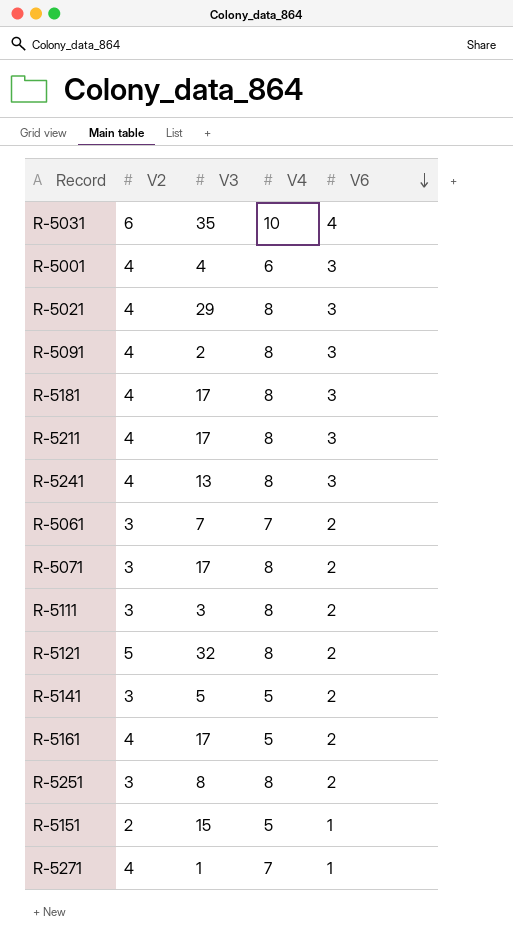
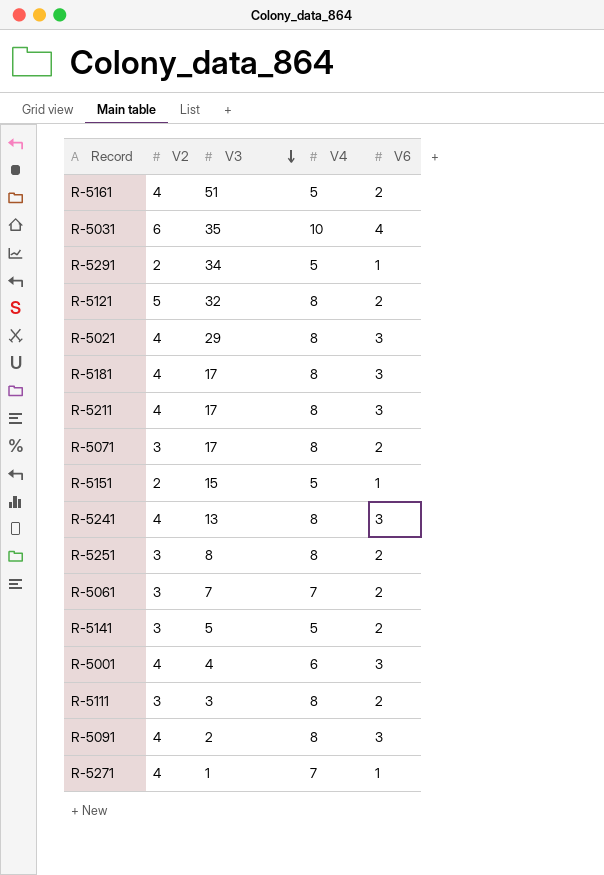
row order: V6 descending -> V3 descending
R-5161 | V3: 17 -> 51
row R-5291: none -> 2 | 34 | 5 | 1

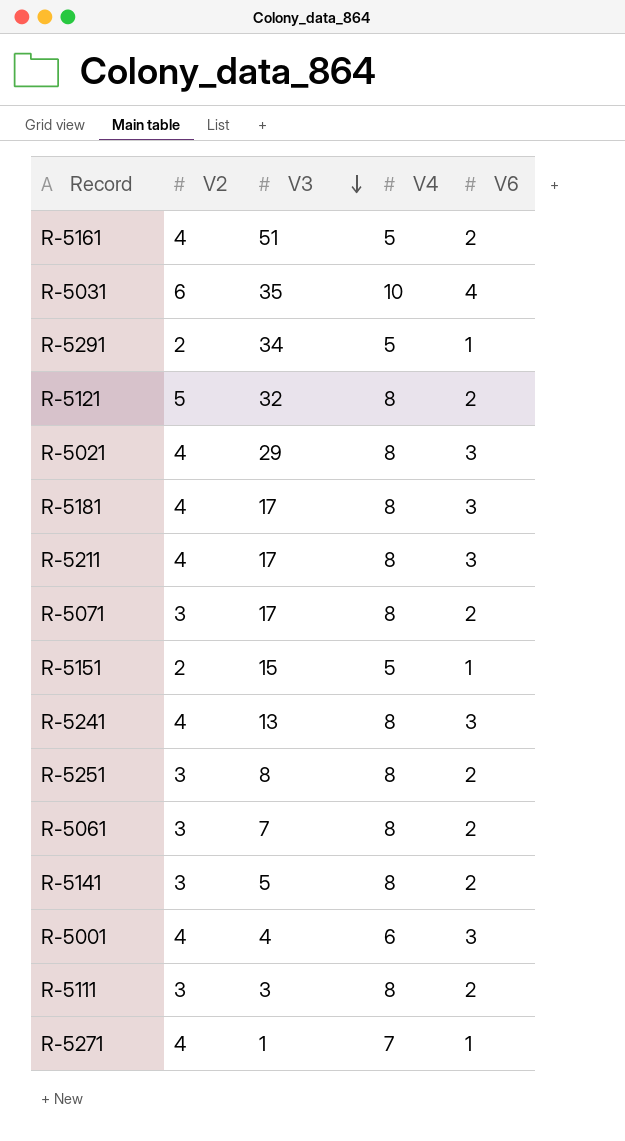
row R-5091: 4 | 2 | 8 | 3 -> none
R-5061 | V4: 7 -> 8
R-5141 | V4: 5 -> 8

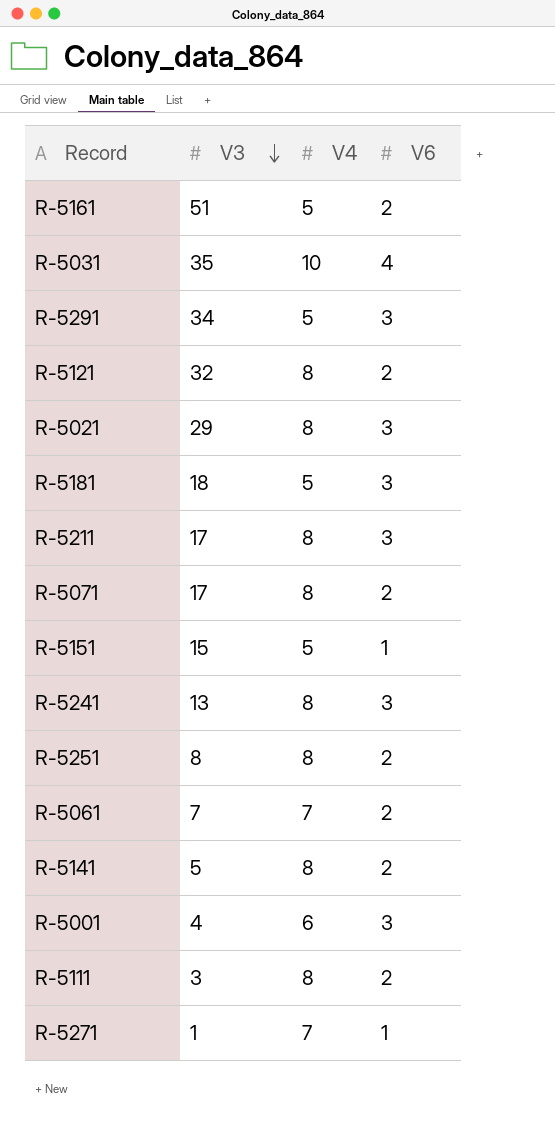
column V2 | position: 2 -> none
R-5291 | V6: 1 -> 3
R-5181 | V3: 17 -> 18
R-5181 | V4: 8 -> 5
R-5061 | V4: 8 -> 7

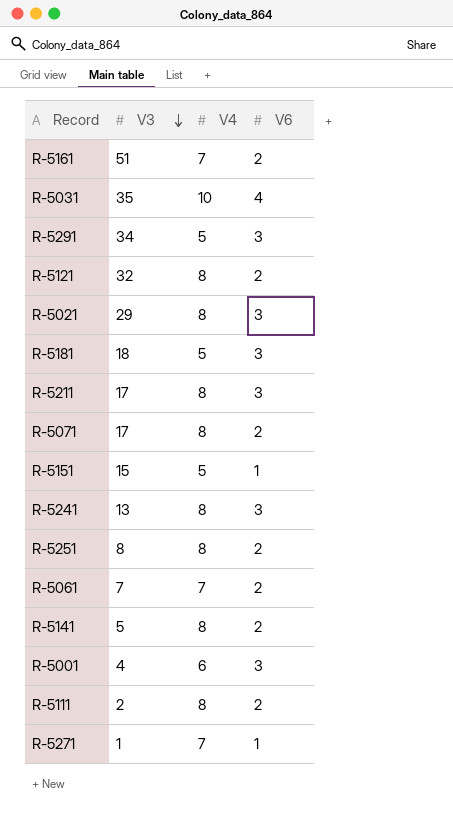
R-5161 | V4: 5 -> 7
R-5111 | V3: 3 -> 2

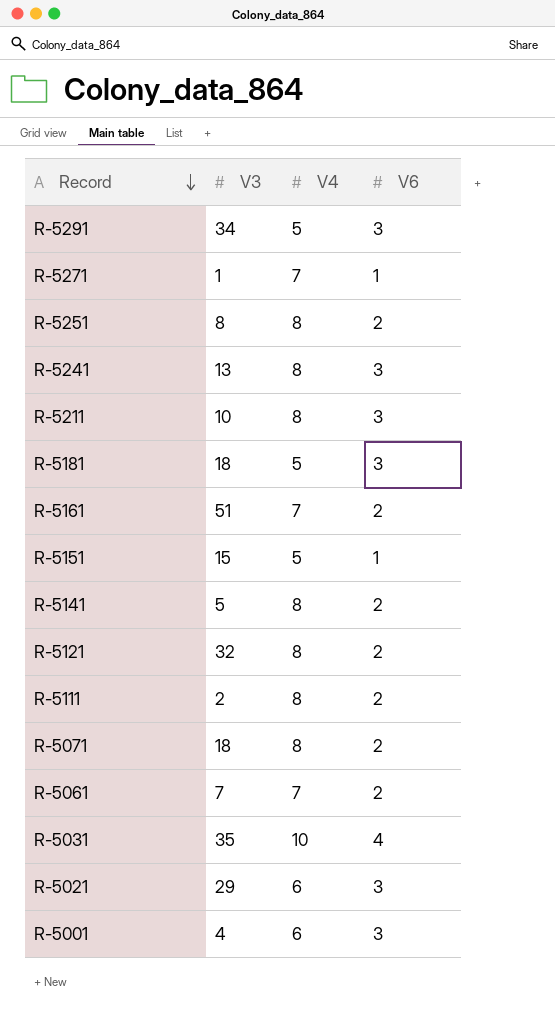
row order: V3 descending -> Record descending
R-5211 | V3: 17 -> 10
R-5071 | V3: 17 -> 18
R-5021 | V4: 8 -> 6

